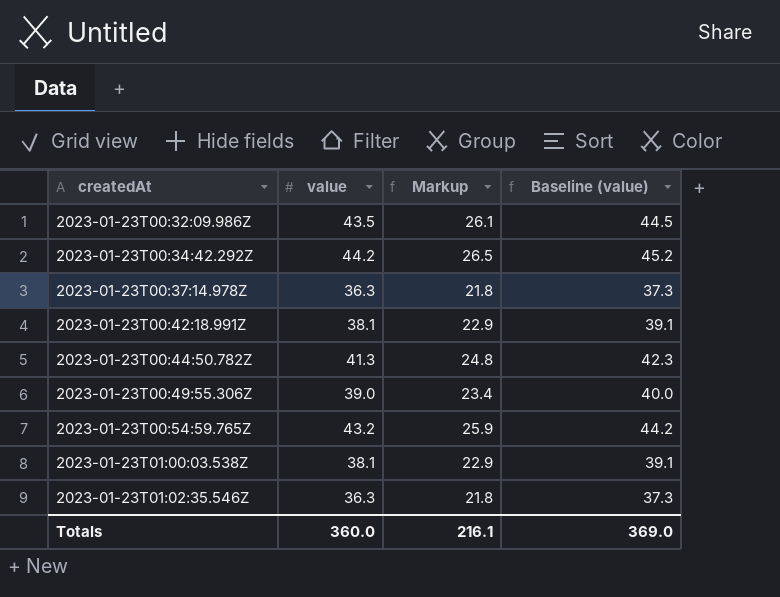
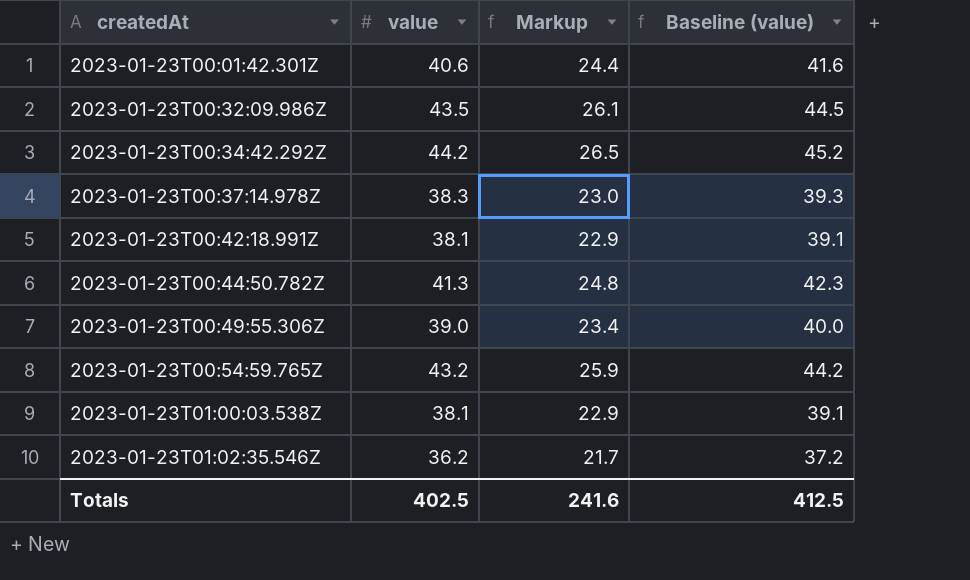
row 2023-01-23T00:01:42.301Z: none -> 40.6 | 24.4 | 41.6
2023-01-23T00:37:14.978Z | value: 36.3 -> 38.3
2023-01-23T00:37:14.978Z | Markup: 21.8 -> 23.0
2023-01-23T00:37:14.978Z | Baseline (value): 37.3 -> 39.3
2023-01-23T01:02:35.546Z | value: 36.3 -> 36.2
2023-01-23T01:02:35.546Z | Markup: 21.8 -> 21.7
2023-01-23T01:02:35.546Z | Baseline (value): 37.3 -> 37.2
Totals | value: 360.0 -> 402.5
Totals | Markup: 216.1 -> 241.6
Totals | Baseline (value): 369.0 -> 412.5

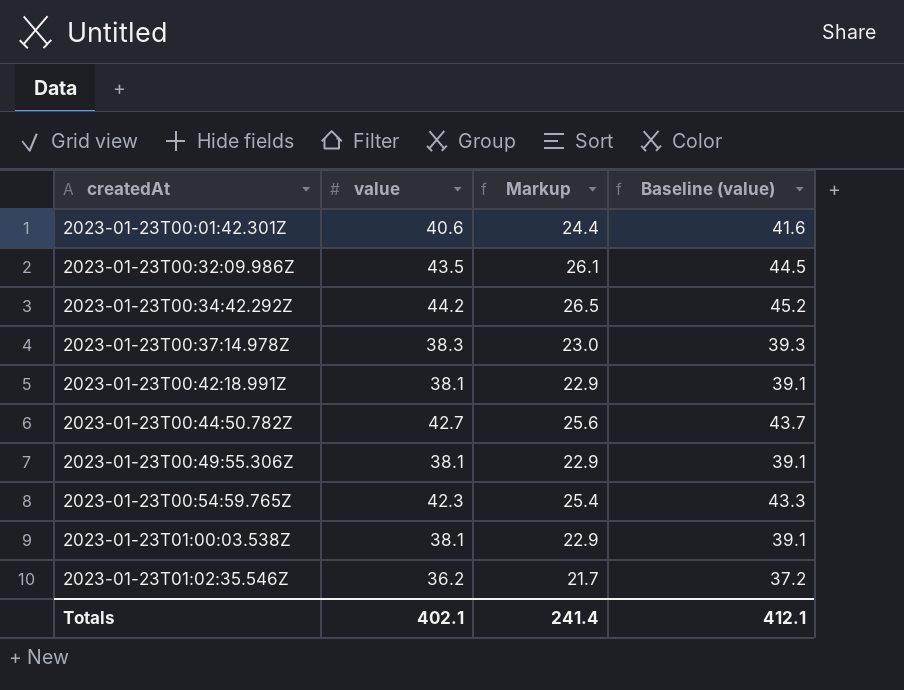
2023-01-23T00:44:50.782Z | value: 41.3 -> 42.7
2023-01-23T00:44:50.782Z | Markup: 24.8 -> 25.6
2023-01-23T00:44:50.782Z | Baseline (value): 42.3 -> 43.7
2023-01-23T00:49:55.306Z | value: 39.0 -> 38.1
2023-01-23T00:49:55.306Z | Markup: 23.4 -> 22.9
2023-01-23T00:49:55.306Z | Baseline (value): 40.0 -> 39.1
2023-01-23T00:54:59.765Z | value: 43.2 -> 42.3
2023-01-23T00:54:59.765Z | Markup: 25.9 -> 25.4
2023-01-23T00:54:59.765Z | Baseline (value): 44.2 -> 43.3
Totals | value: 402.5 -> 402.1
Totals | Markup: 241.6 -> 241.4
Totals | Baseline (value): 412.5 -> 412.1

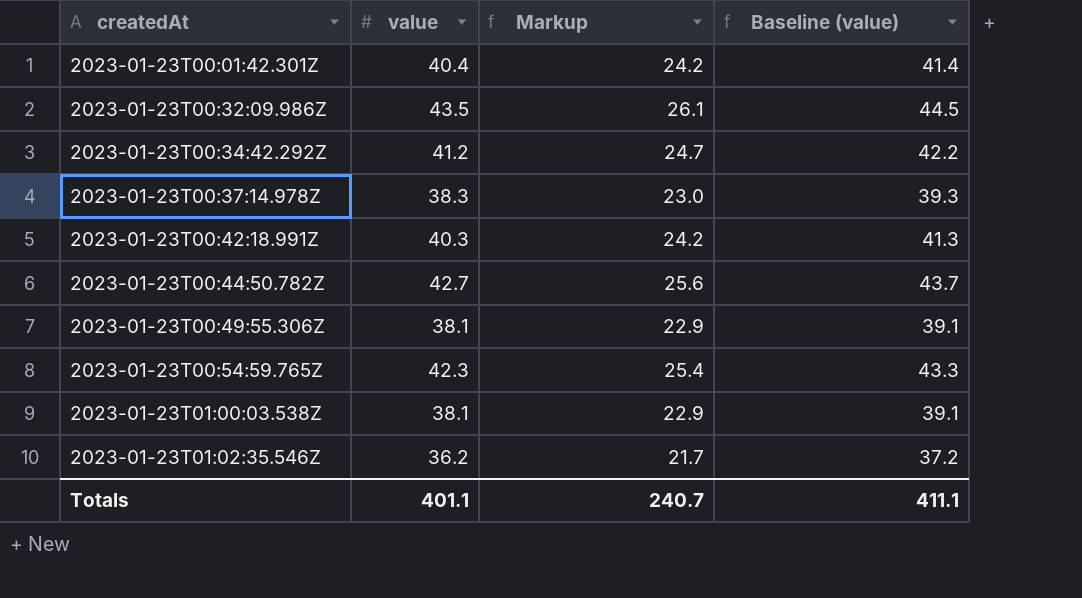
2023-01-23T00:01:42.301Z | value: 40.6 -> 40.4
2023-01-23T00:01:42.301Z | Markup: 24.4 -> 24.2
2023-01-23T00:01:42.301Z | Baseline (value): 41.6 -> 41.4
2023-01-23T00:34:42.292Z | value: 44.2 -> 41.2
2023-01-23T00:34:42.292Z | Markup: 26.5 -> 24.7
2023-01-23T00:34:42.292Z | Baseline (value): 45.2 -> 42.2
2023-01-23T00:42:18.991Z | value: 38.1 -> 40.3
2023-01-23T00:42:18.991Z | Markup: 22.9 -> 24.2
2023-01-23T00:42:18.991Z | Baseline (value): 39.1 -> 41.3
Totals | value: 402.1 -> 401.1
Totals | Markup: 241.4 -> 240.7
Totals | Baseline (value): 412.1 -> 411.1

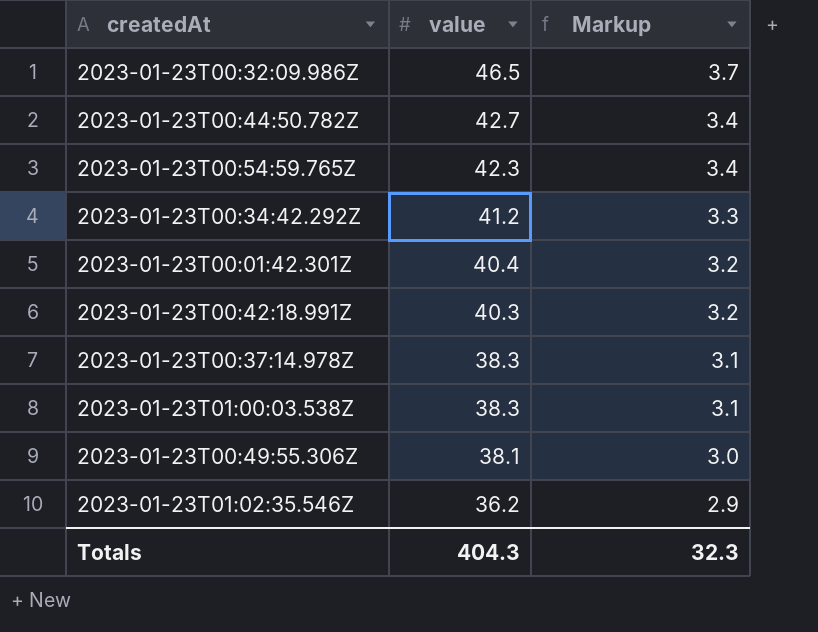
row order: createdAt ascending -> value descending
column Baseline (value) | formula: [value] + 1 -> none
column Markup | formula: [value] * 0.6 -> [value] * 0.08
2023-01-23T00:32:09.986Z | value: 43.5 -> 46.5
2023-01-23T01:00:03.538Z | value: 38.1 -> 38.3
Totals | value: 401.1 -> 404.3
Totals | Markup: 240.7 -> 32.3

